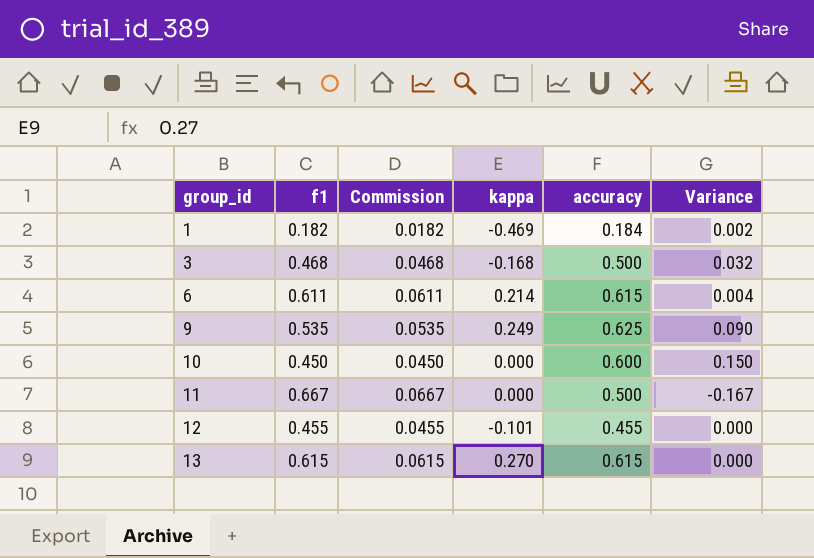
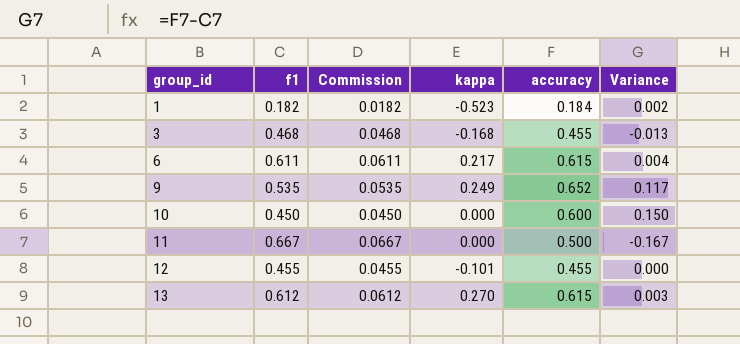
1 | kappa: -0.469 -> -0.523
3 | accuracy: 0.500 -> 0.455
3 | Variance: 0.032 -> -0.013
6 | kappa: 0.214 -> 0.217
9 | accuracy: 0.625 -> 0.652
9 | Variance: 0.090 -> 0.117
13 | f1: 0.615 -> 0.612
13 | Commission: 0.0615 -> 0.0612
13 | Variance: 0.000 -> 0.003

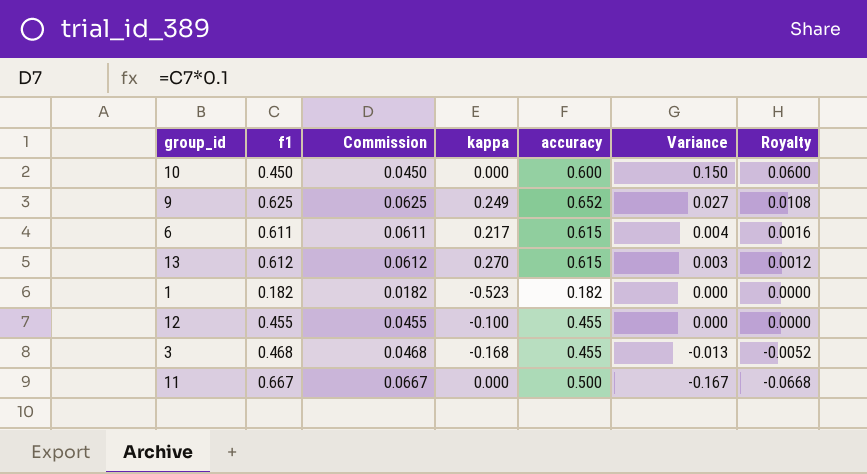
row order: group_id ascending -> Variance descending
column Royalty | formula: none -> [Variance] * 0.4
9 | f1: 0.535 -> 0.625
9 | Commission: 0.0535 -> 0.0625
9 | Variance: 0.117 -> 0.027
1 | accuracy: 0.184 -> 0.182
1 | Variance: 0.002 -> 0.000
12 | kappa: -0.101 -> -0.100

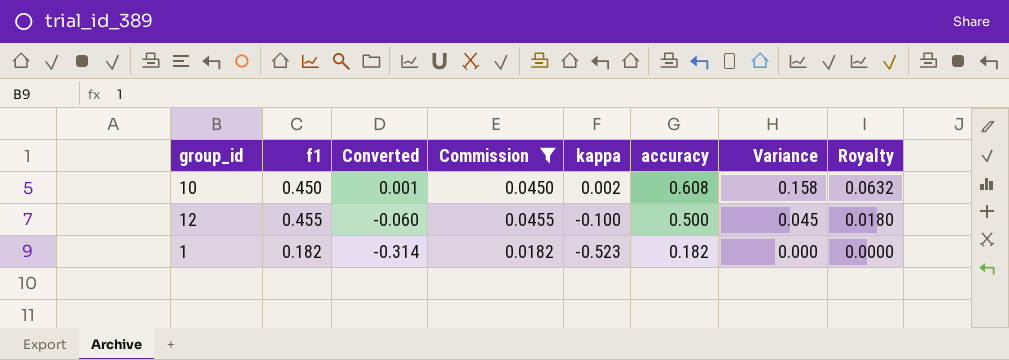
filter: none -> Commission <= 0.0455
row order: Variance descending -> Converted descending
column Converted | formula: none -> [kappa] * 0.6
10 | kappa: 0.000 -> 0.002
10 | accuracy: 0.600 -> 0.608
10 | Variance: 0.150 -> 0.158
10 | Royalty: 0.0600 -> 0.0632
12 | accuracy: 0.455 -> 0.500
12 | Variance: 0.000 -> 0.045
12 | Royalty: 0.0000 -> 0.0180

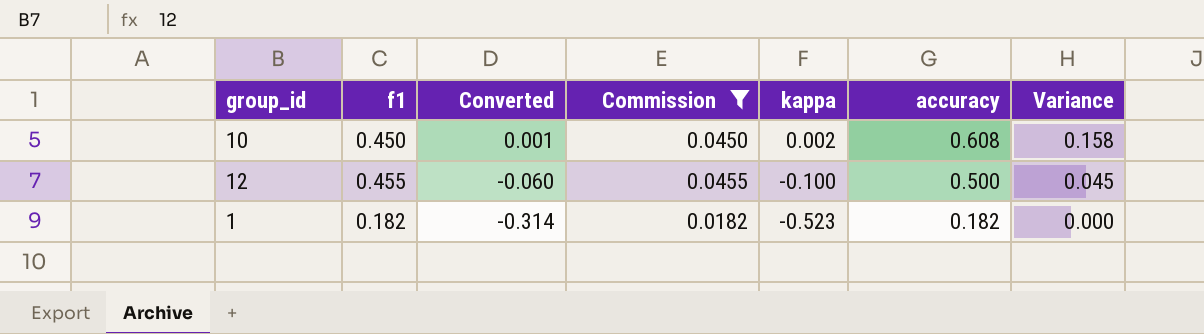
column Royalty | formula: [Variance] * 0.4 -> none

